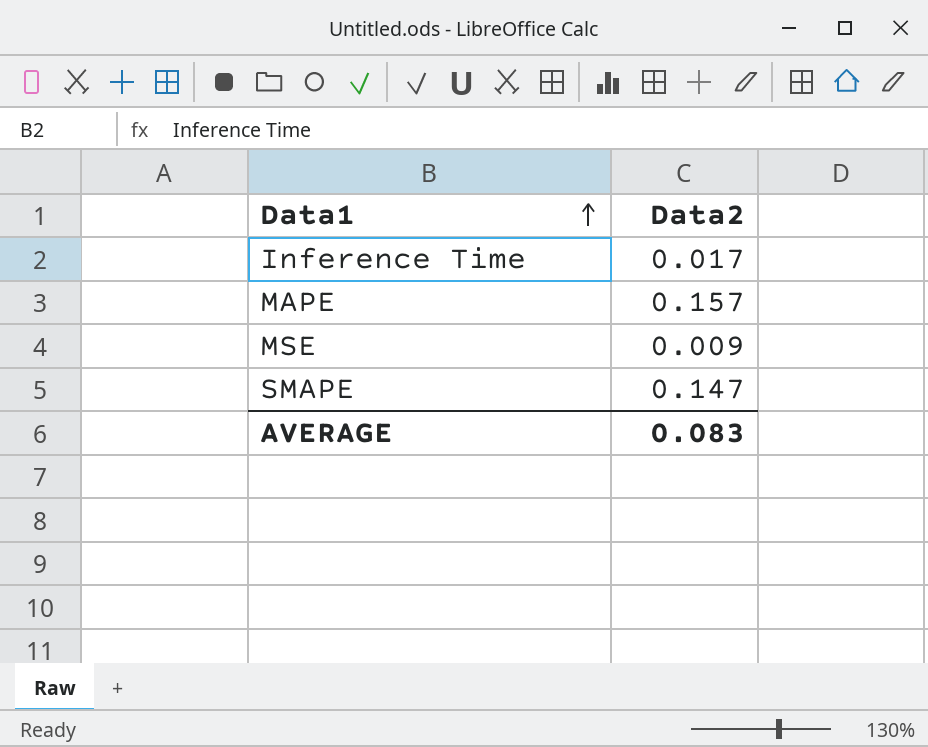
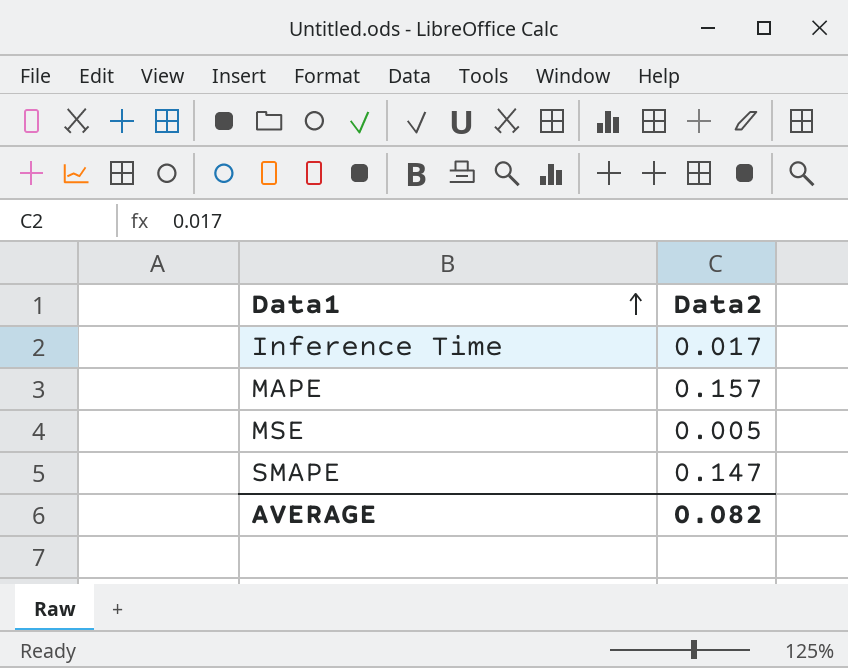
MSE | Data2: 0.009 -> 0.005
AVERAGE | Data2: 0.083 -> 0.082

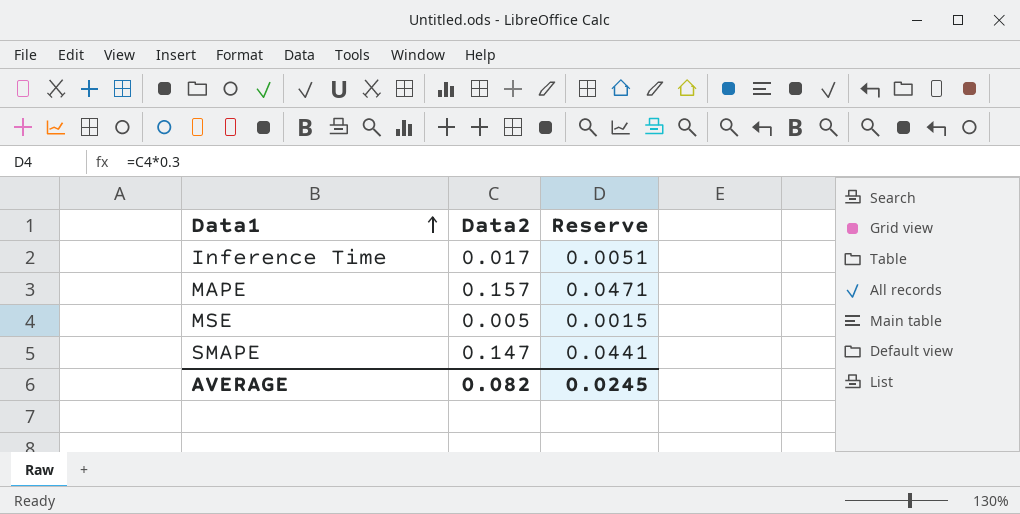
column Reserve | formula: none -> [Data2] * 0.3

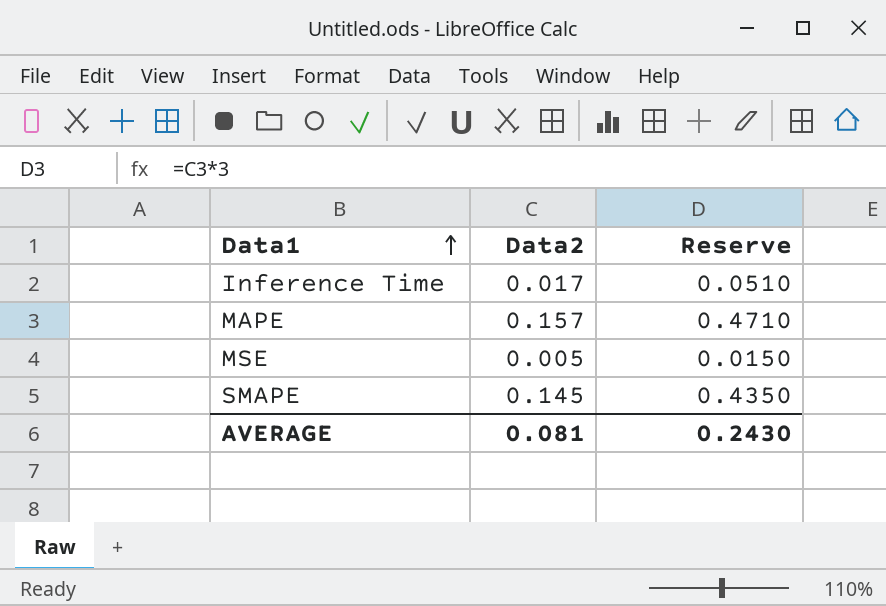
column Reserve | formula: [Data2] * 0.3 -> [Data2] * 3
SMAPE | Data2: 0.147 -> 0.145
AVERAGE | Data2: 0.082 -> 0.081
AVERAGE | Reserve: 0.0245 -> 0.2430

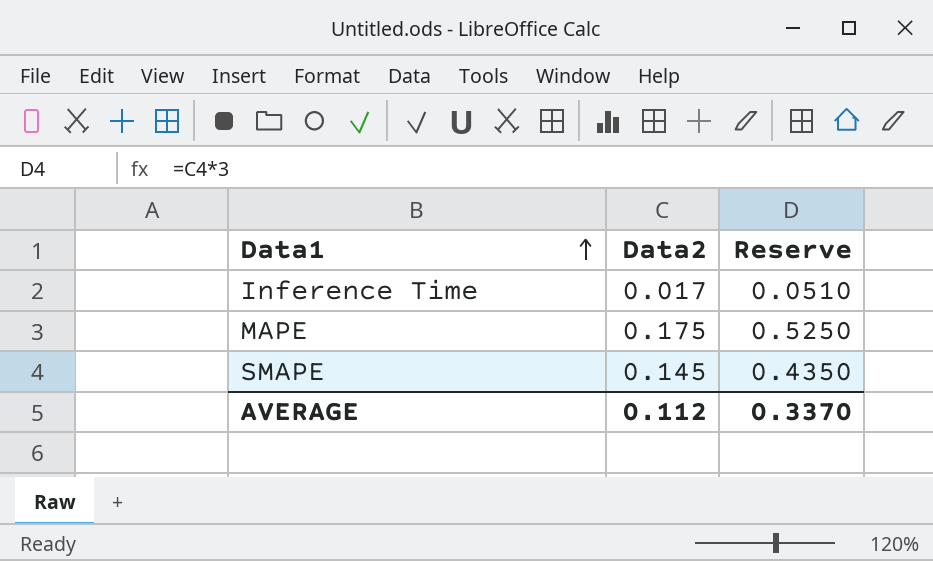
row MSE: 0.005 | 0.0150 -> none
MAPE | Data2: 0.157 -> 0.175
MAPE | Reserve: 0.4710 -> 0.5250
AVERAGE | Data2: 0.081 -> 0.112
AVERAGE | Reserve: 0.2430 -> 0.3370

